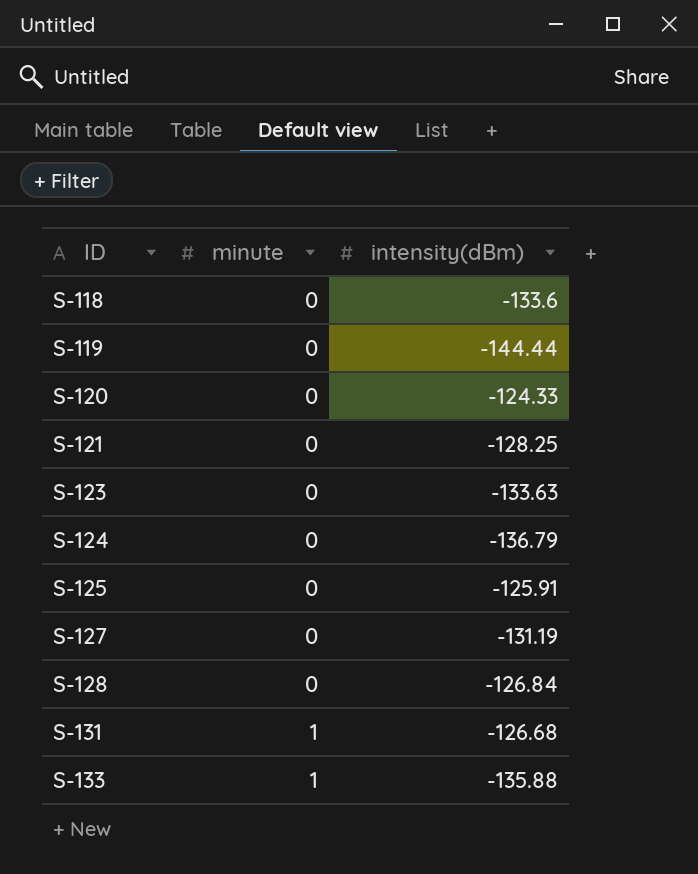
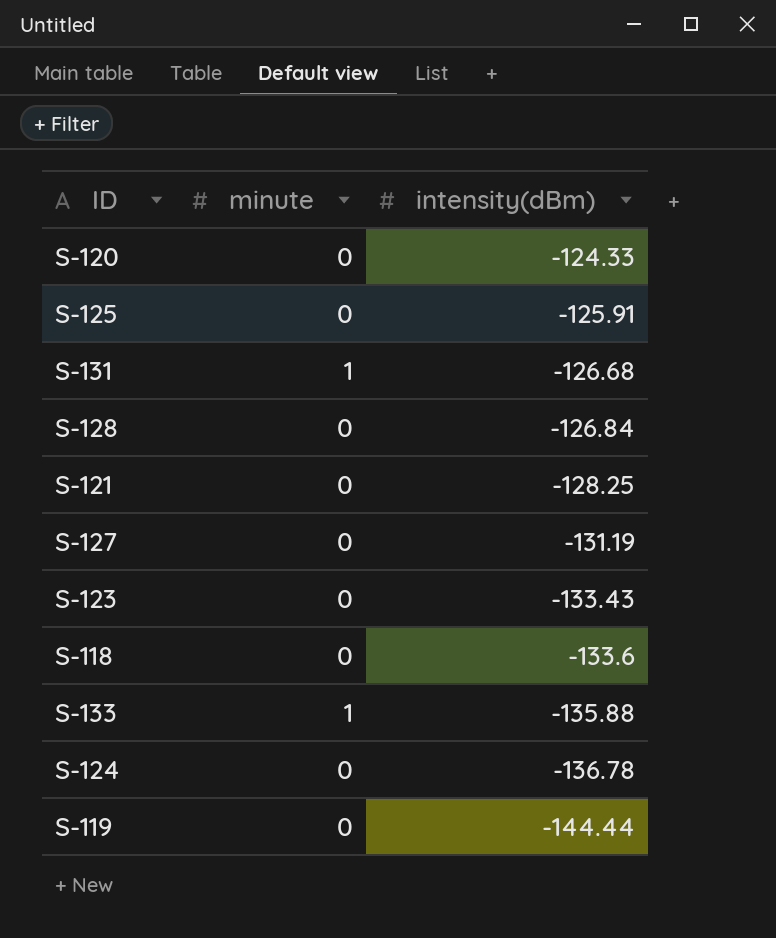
row order: ID ascending -> intensity(dBm) descending
S-123 | intensity(dBm): -133.63 -> -133.43
S-124 | intensity(dBm): -136.79 -> -136.78

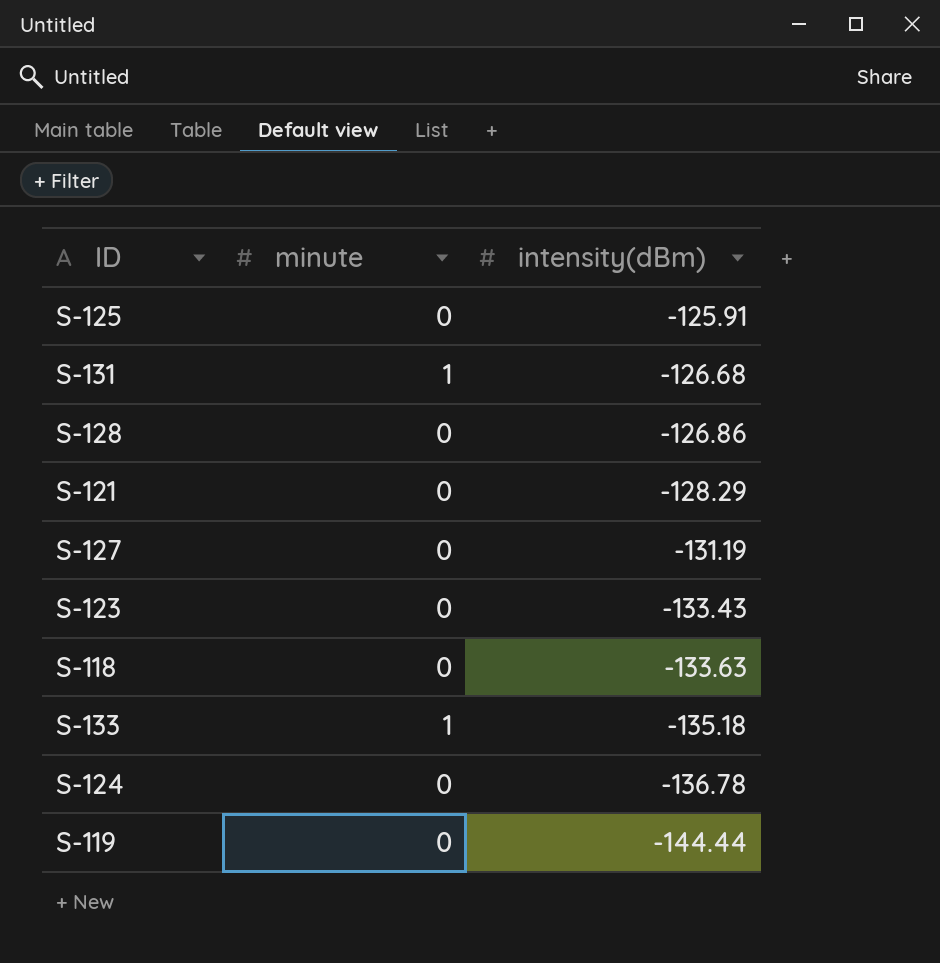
row S-120: 0 | -124.33 -> none
S-128 | intensity(dBm): -126.84 -> -126.86
S-121 | intensity(dBm): -128.25 -> -128.29
S-118 | intensity(dBm): -133.6 -> -133.63
S-133 | intensity(dBm): -135.88 -> -135.18

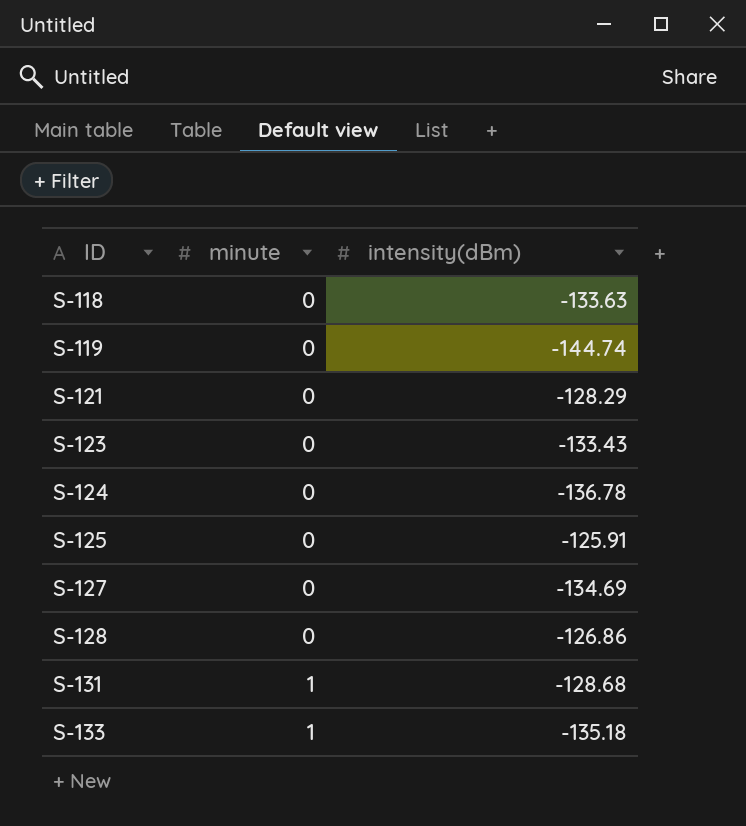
row order: intensity(dBm) descending -> ID ascending
S-119 | intensity(dBm): -144.44 -> -144.74
S-127 | intensity(dBm): -131.19 -> -134.69
S-131 | intensity(dBm): -126.68 -> -128.68

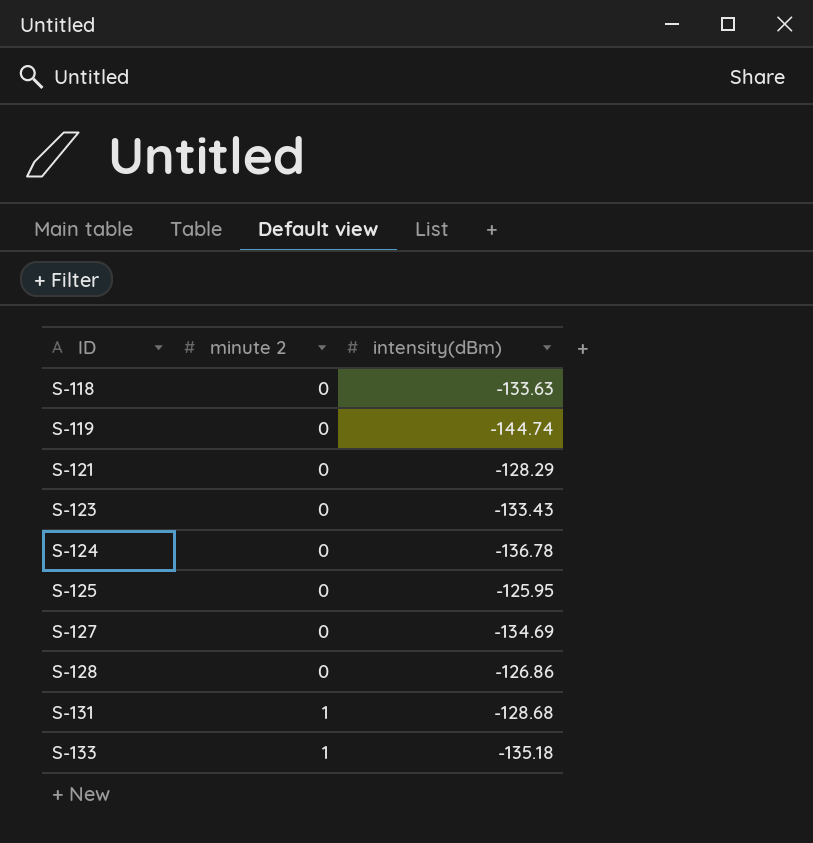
column name: minute -> minute 2
S-125 | intensity(dBm): -125.91 -> -125.95

